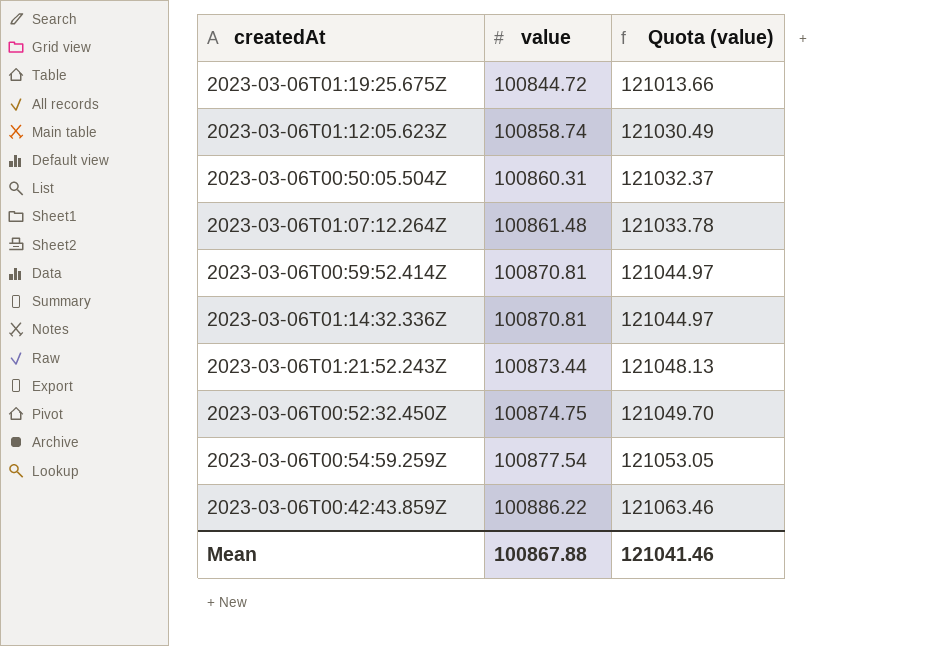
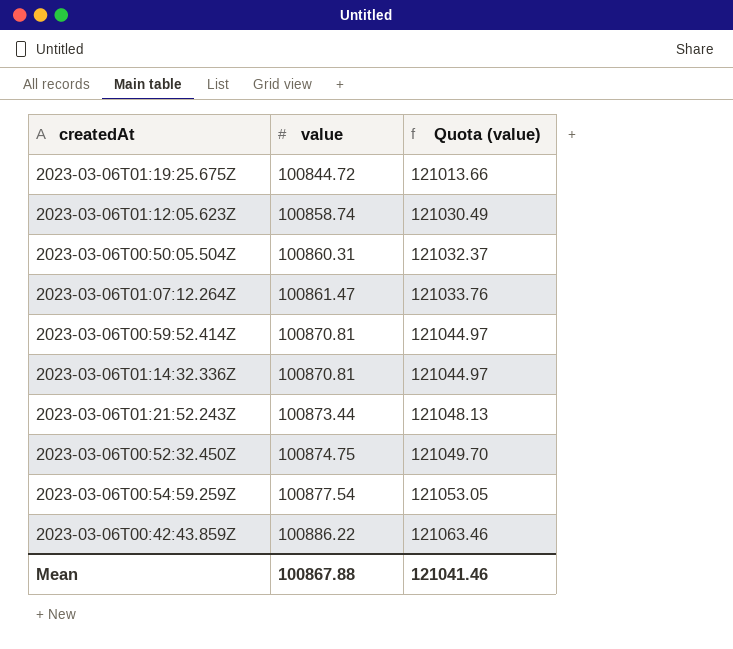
2023-03-06T01:07:12.264Z | value: 100861.48 -> 100861.47
2023-03-06T01:07:12.264Z | Quota (value): 121033.78 -> 121033.76

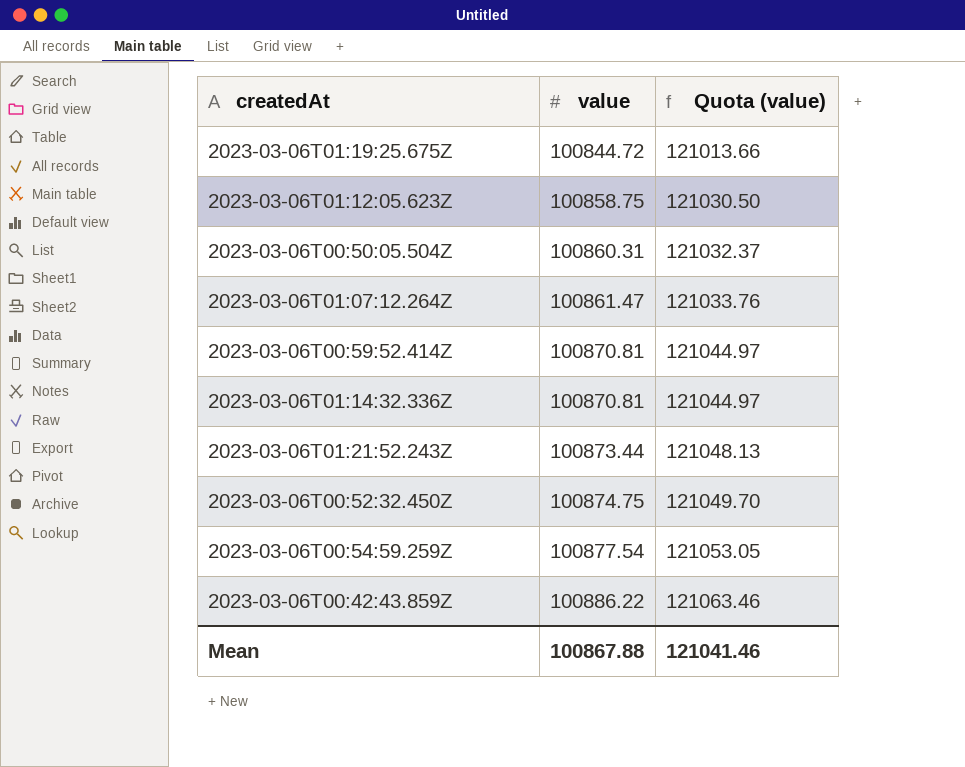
2023-03-06T01:12:05.623Z | value: 100858.74 -> 100858.75
2023-03-06T01:12:05.623Z | Quota (value): 121030.49 -> 121030.50

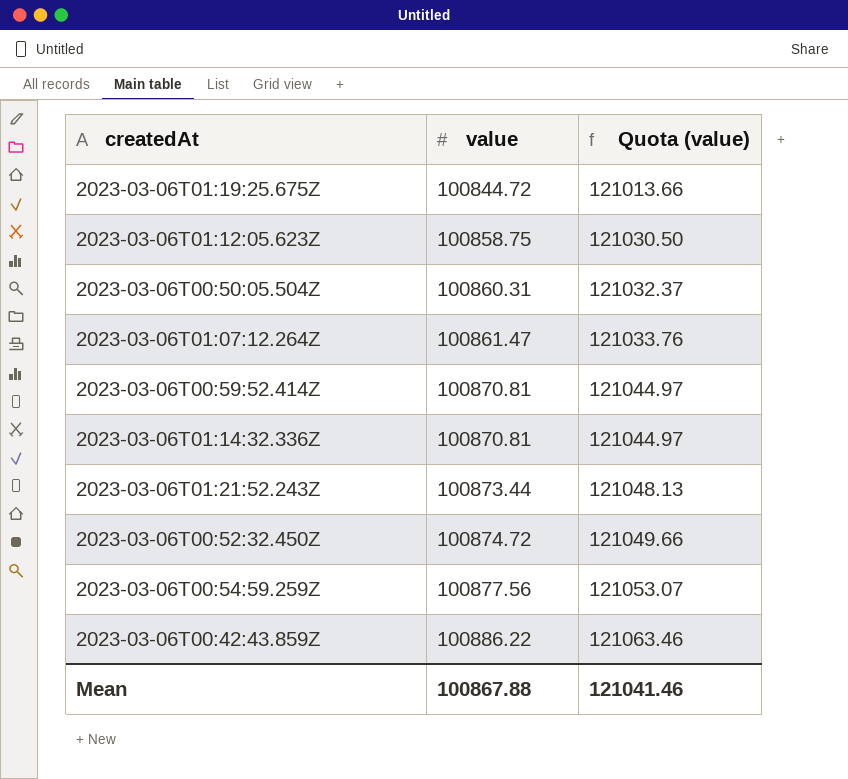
2023-03-06T00:52:32.450Z | value: 100874.75 -> 100874.72
2023-03-06T00:52:32.450Z | Quota (value): 121049.70 -> 121049.66
2023-03-06T00:54:59.259Z | value: 100877.54 -> 100877.56
2023-03-06T00:54:59.259Z | Quota (value): 121053.05 -> 121053.07

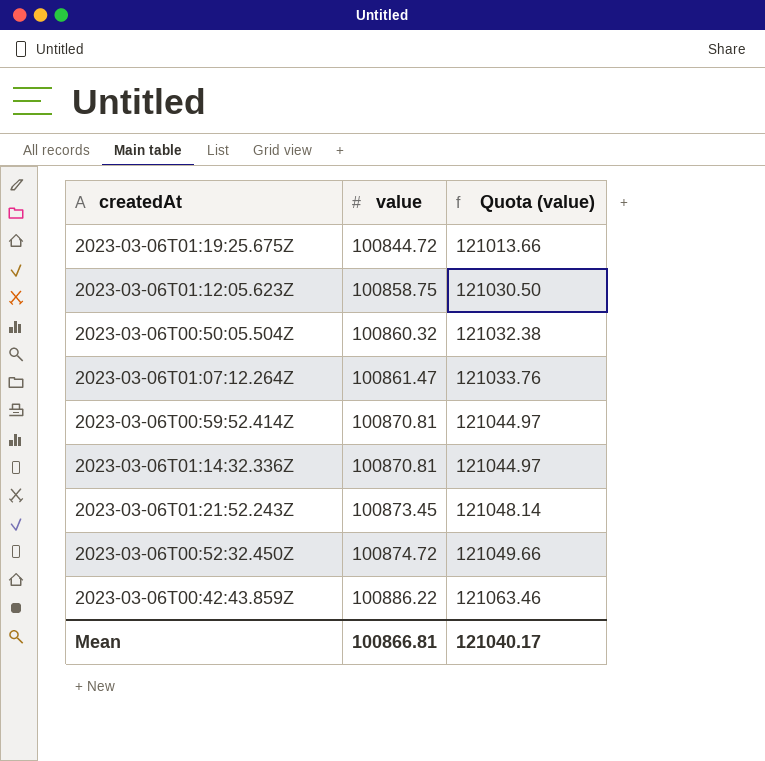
row 2023-03-06T00:54:59.259Z: 100877.56 | 121053.07 -> none
2023-03-06T00:50:05.504Z | value: 100860.31 -> 100860.32
2023-03-06T00:50:05.504Z | Quota (value): 121032.37 -> 121032.38
2023-03-06T01:21:52.243Z | value: 100873.44 -> 100873.45
2023-03-06T01:21:52.243Z | Quota (value): 121048.13 -> 121048.14
Mean | value: 100867.88 -> 100866.81
Mean | Quota (value): 121041.46 -> 121040.17

